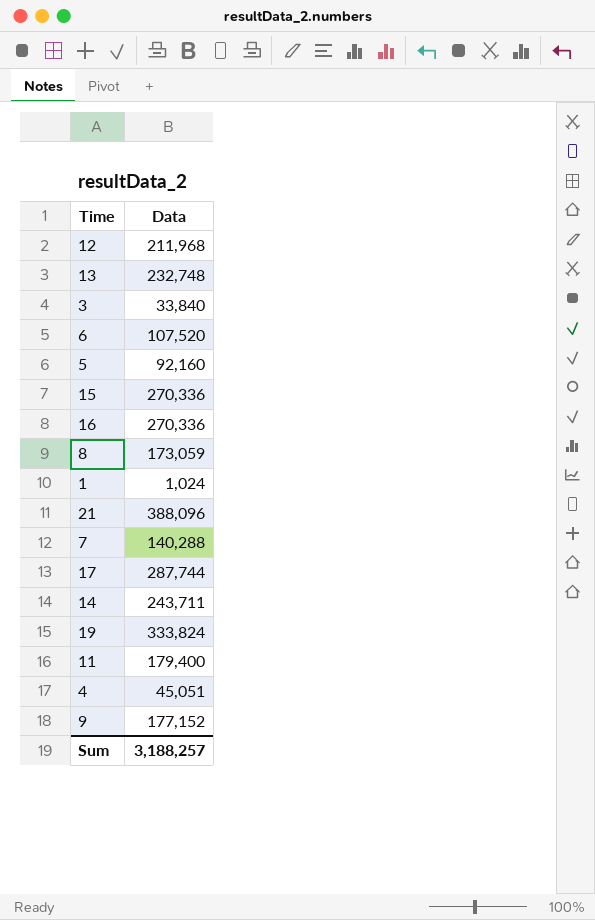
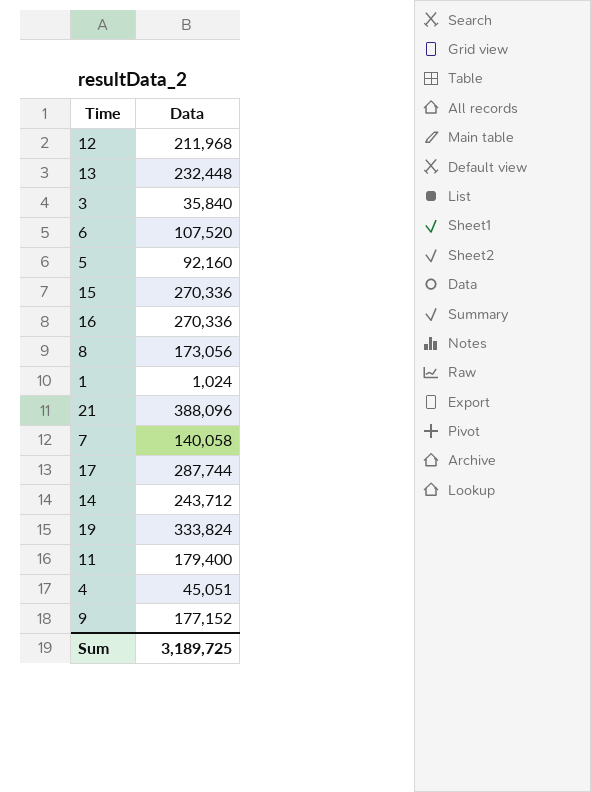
13 | Data: 232,748 -> 232,448
3 | Data: 33,840 -> 35,840
8 | Data: 173,059 -> 173,056
7 | Data: 140,288 -> 140,058
14 | Data: 243,711 -> 243,712
Sum | Data: 3,188,257 -> 3,189,725

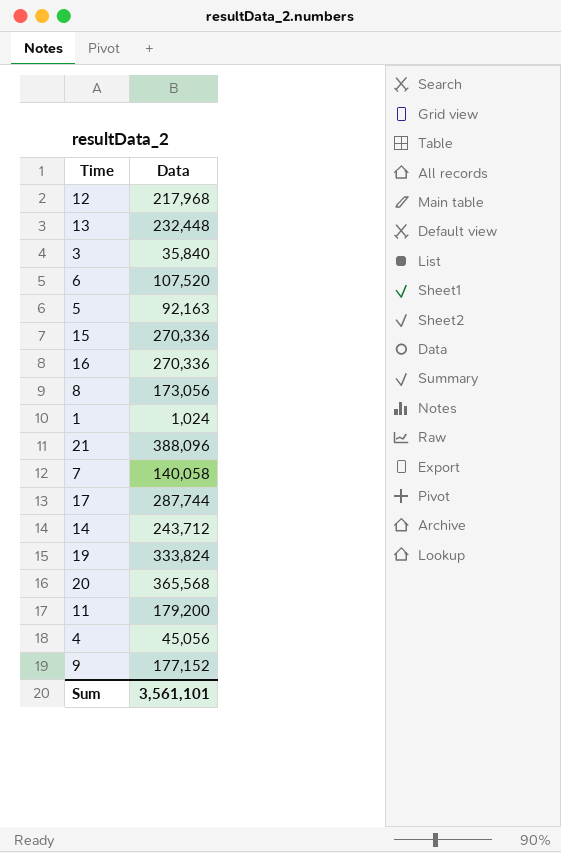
12 | Data: 211,968 -> 217,968
5 | Data: 92,160 -> 92,163
row 20: none -> 365,568
11 | Data: 179,400 -> 179,200
4 | Data: 45,051 -> 45,056
Sum | Data: 3,189,725 -> 3,561,101

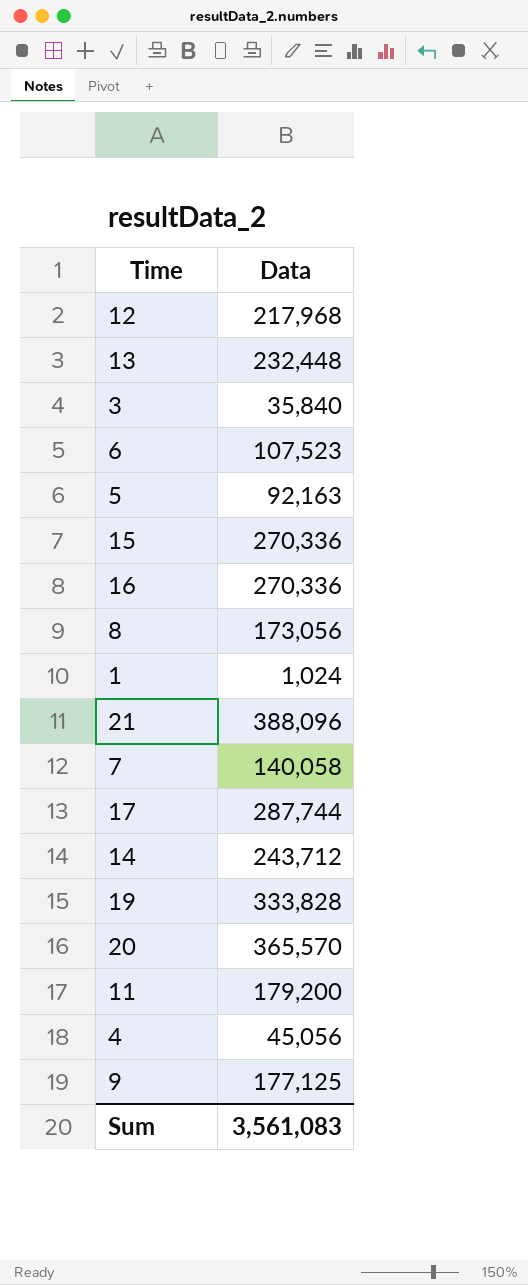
6 | Data: 107,520 -> 107,523
19 | Data: 333,824 -> 333,828
20 | Data: 365,568 -> 365,570
9 | Data: 177,152 -> 177,125
Sum | Data: 3,561,101 -> 3,561,083

